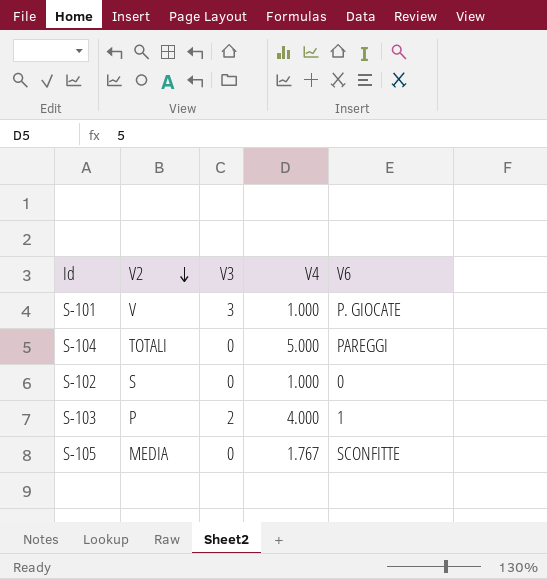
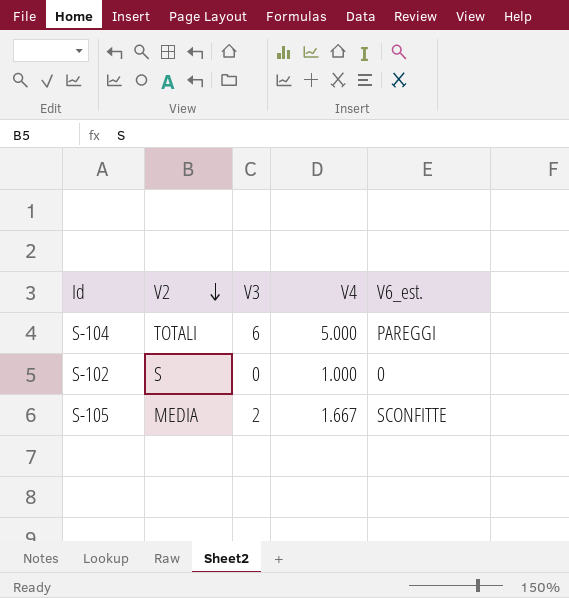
column name: V6 -> V6_est.
row S-101: V | 3 | 1.000 | P. GIOCATE -> none
row S-103: P | 2 | 4.000 | 1 -> none
S-104 | V3: 0 -> 6
S-105 | V3: 0 -> 2
S-105 | V4: 1.767 -> 1.667

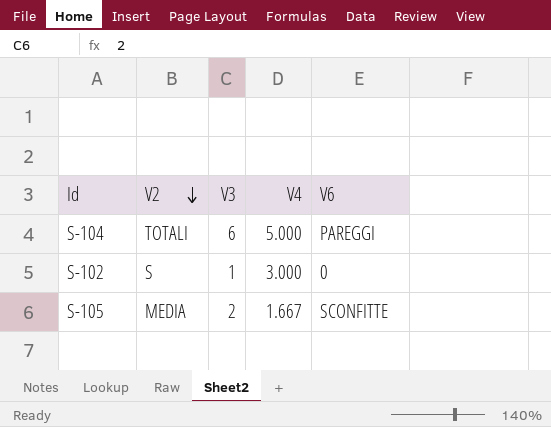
column name: V6_est. -> V6
S-102 | V3: 0 -> 1
S-102 | V4: 1.000 -> 3.000

